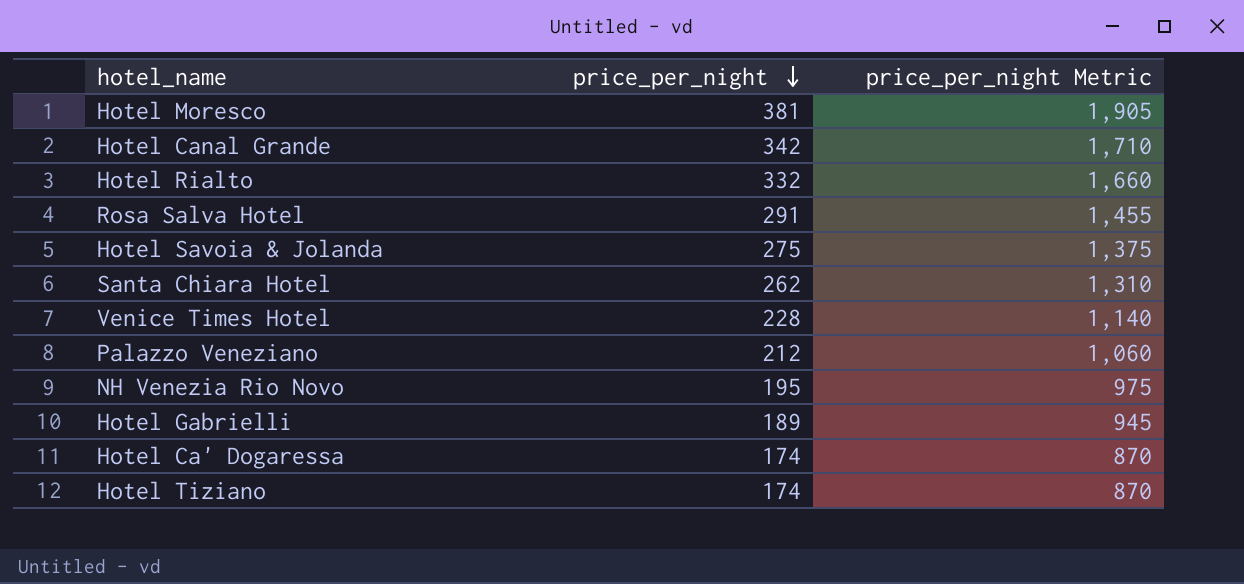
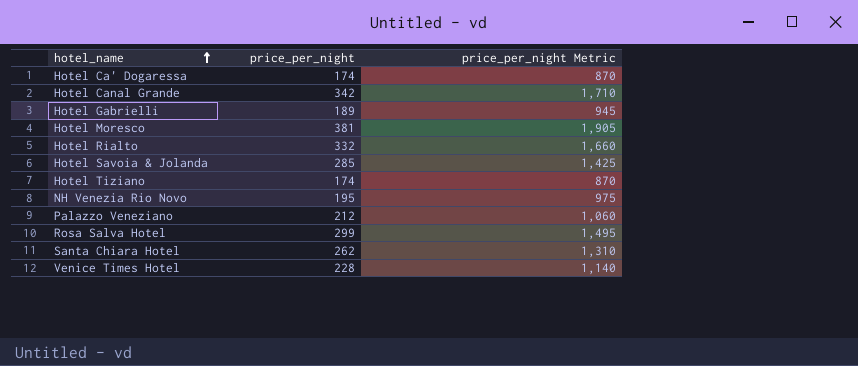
row order: price_per_night descending -> hotel_name ascending
Hotel Savoia & Jolanda | price_per_night: 275 -> 285
Hotel Savoia & Jolanda | price_per_night Metric: 1,375 -> 1,425
Rosa Salva Hotel | price_per_night: 291 -> 299
Rosa Salva Hotel | price_per_night Metric: 1,455 -> 1,495

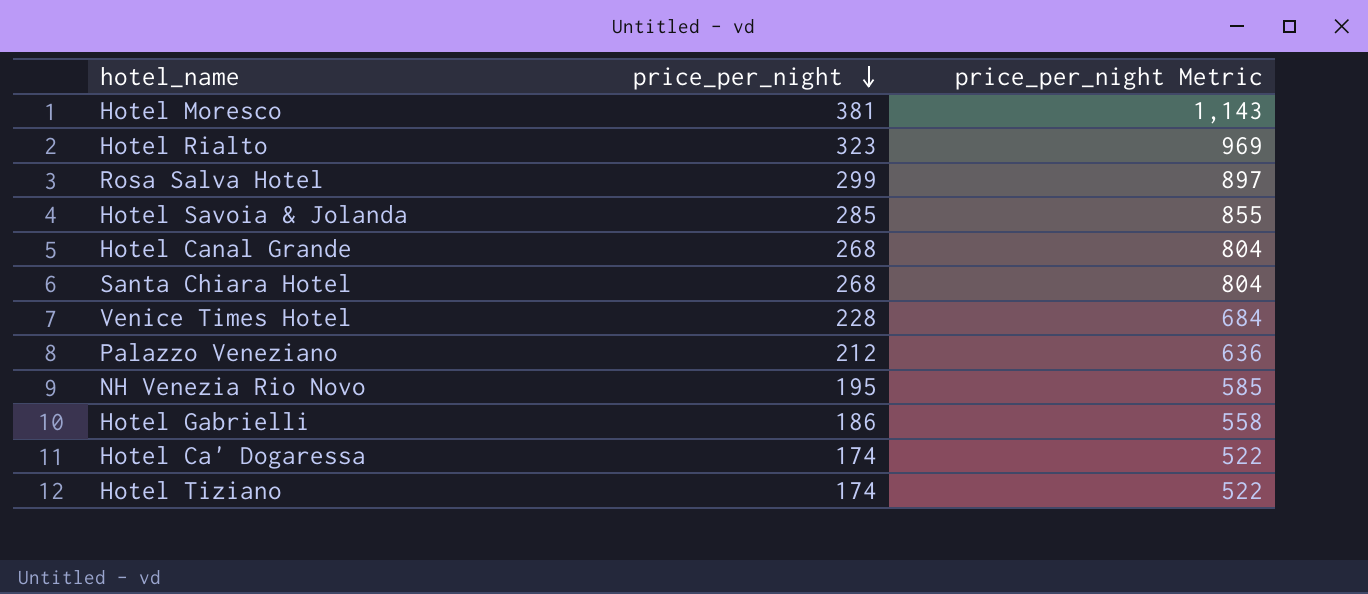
row order: hotel_name ascending -> price_per_night descending
column price_per_night Metric | formula: [price_per_night] * 5 -> [price_per_night] * 3
Hotel Rialto | price_per_night: 332 -> 323
Hotel Canal Grande | price_per_night: 342 -> 268
Santa Chiara Hotel | price_per_night: 262 -> 268
Hotel Gabrielli | price_per_night: 189 -> 186

